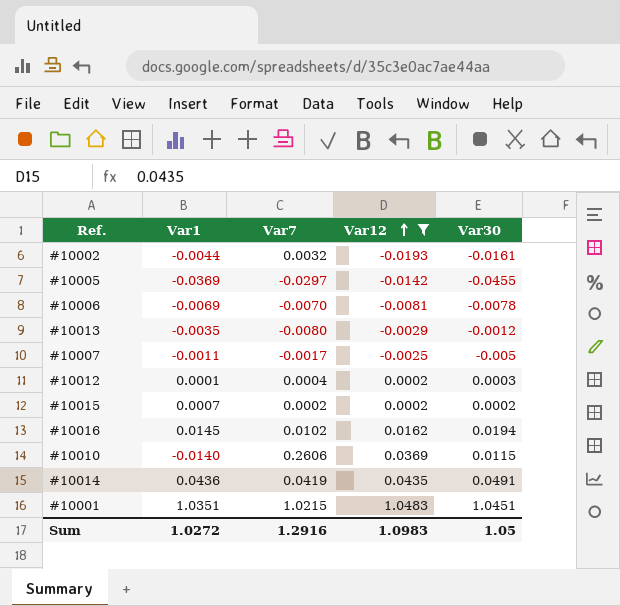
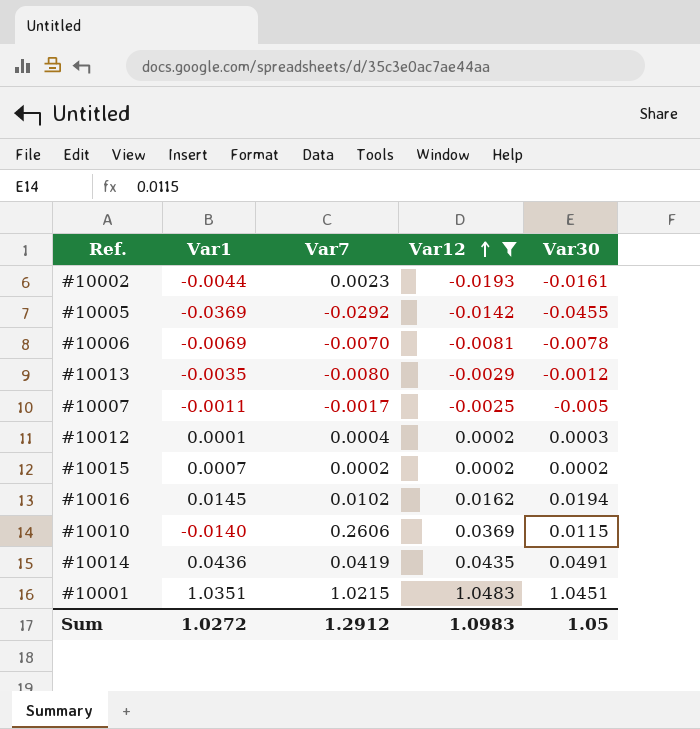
#10002 | Var7: 0.0032 -> 0.0023
#10005 | Var7: -0.0297 -> -0.0292
Sum | Var7: 1.2916 -> 1.2912

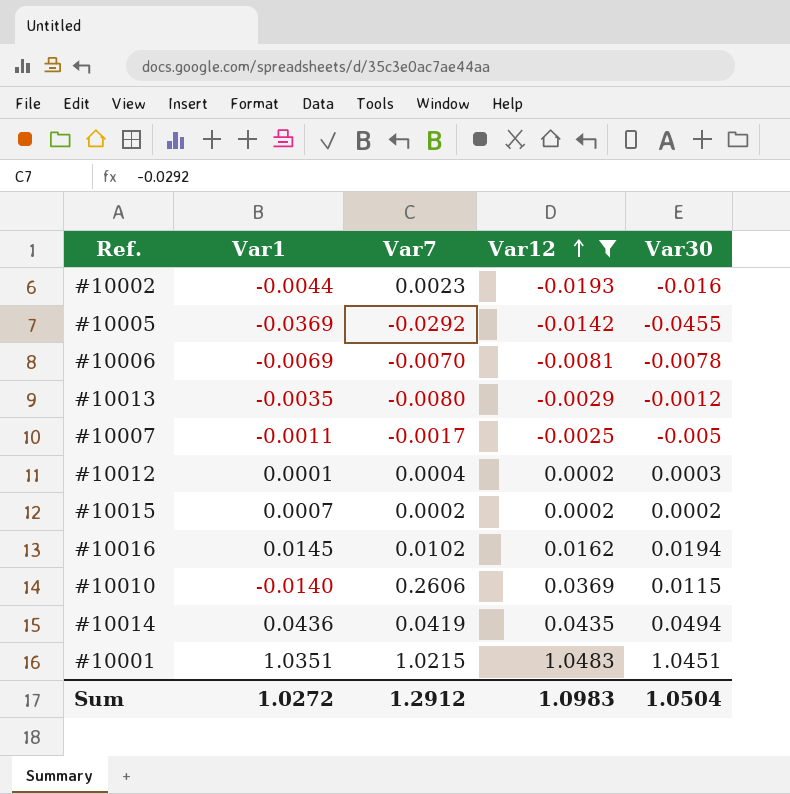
#10002 | Var30: -0.0161 -> -0.016
#10014 | Var30: 0.0491 -> 0.0494
Sum | Var30: 1.05 -> 1.0504

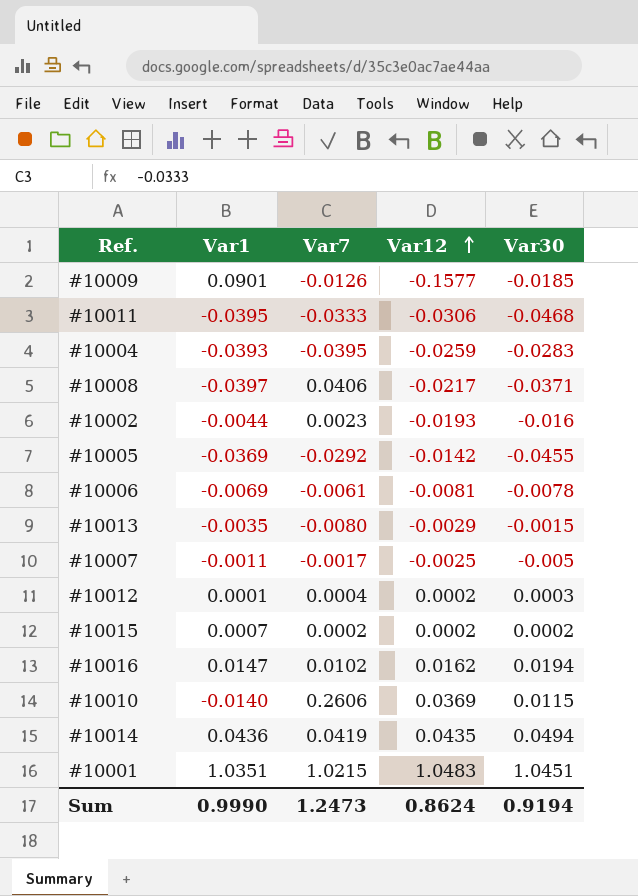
filter: Var12 >= -0.0193 -> none
#10006 | Var7: -0.0070 -> -0.0061
#10013 | Var30: -0.0012 -> -0.0015
#10016 | Var1: 0.0145 -> 0.0147
Sum | Var1: 1.0272 -> 0.9990
Sum | Var7: 1.2912 -> 1.2473
Sum | Var12: 1.0983 -> 0.8624
Sum | Var30: 1.0504 -> 0.9194

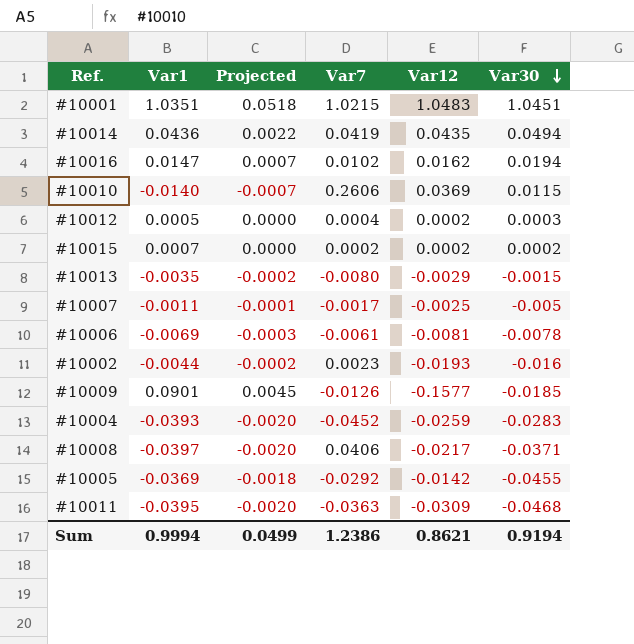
row order: Var12 ascending -> Var30 descending
column Projected | formula: none -> [Var1] * 0.05
#10012 | Var1: 0.0001 -> 0.0005
#10004 | Var7: -0.0395 -> -0.0452
#10011 | Var7: -0.0333 -> -0.0363
#10011 | Var12: -0.0306 -> -0.0309
Sum | Var1: 0.9990 -> 0.9994
Sum | Var7: 1.2473 -> 1.2386
Sum | Var12: 0.8624 -> 0.8621

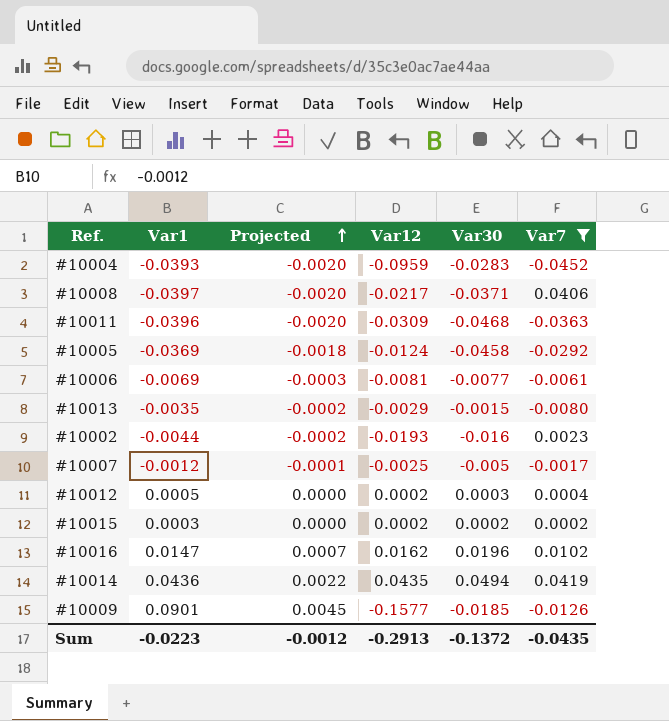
filter: none -> Var7 <= 0.0419
row order: Var30 descending -> Projected ascending
column Var7 | position: 4 -> 6
#10004 | Var12: -0.0259 -> -0.0959
#10011 | Var1: -0.0395 -> -0.0396
#10005 | Var12: -0.0142 -> -0.0124
#10005 | Var30: -0.0455 -> -0.0458
#10006 | Var30: -0.0078 -> -0.0077
#10007 | Var1: -0.0011 -> -0.0012
#10015 | Var1: 0.0007 -> 0.0003
#10016 | Var30: 0.0194 -> 0.0196
Sum | Var1: 0.9994 -> -0.0223
Sum | Projected: 0.0499 -> -0.0012
Sum | Var12: 0.8621 -> -0.2913
Sum | Var30: 0.9194 -> -0.1372
Sum | Var7: 1.2386 -> -0.0435

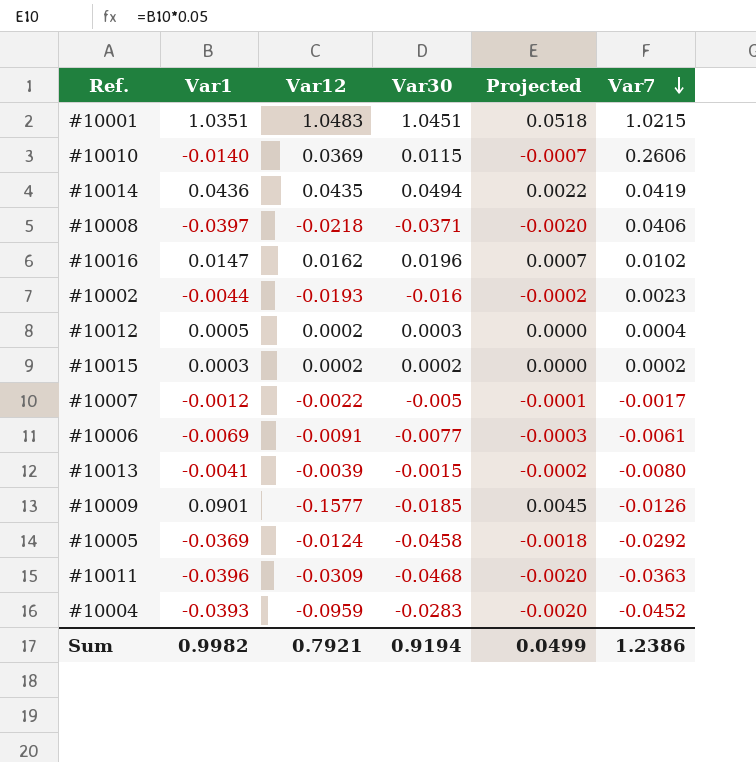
filter: Var7 <= 0.0419 -> none
row order: Projected ascending -> Var7 descending
column Projected | position: 3 -> 5
#10008 | Var12: -0.0217 -> -0.0218
#10007 | Var12: -0.0025 -> -0.0022
#10006 | Var12: -0.0081 -> -0.0091
#10013 | Var1: -0.0035 -> -0.0041
#10013 | Var12: -0.0029 -> -0.0039
Sum | Var1: -0.0223 -> 0.9982
Sum | Var12: -0.2913 -> 0.7921
Sum | Var30: -0.1372 -> 0.9194
Sum | Projected: -0.0012 -> 0.0499
Sum | Var7: -0.0435 -> 1.2386

